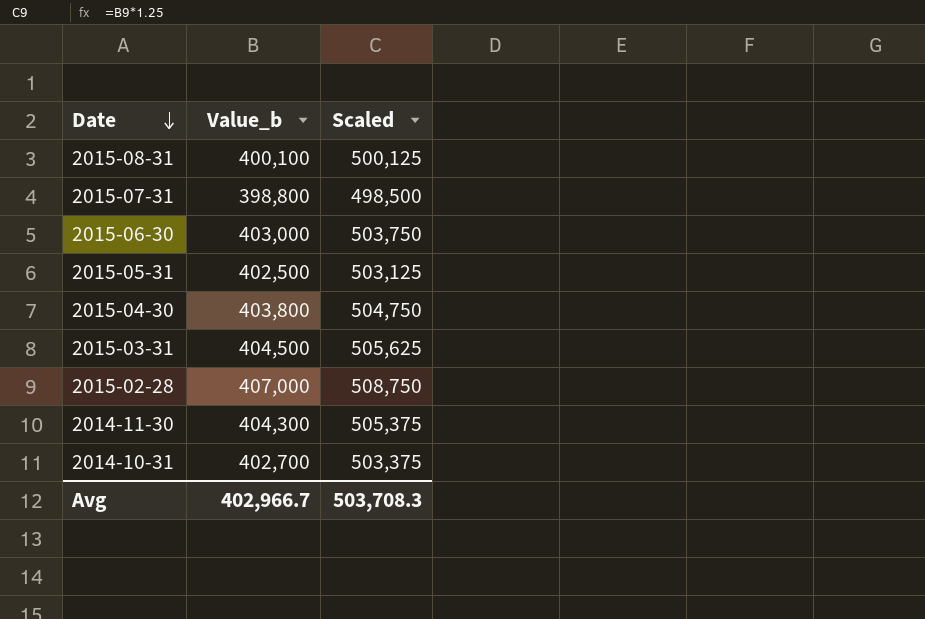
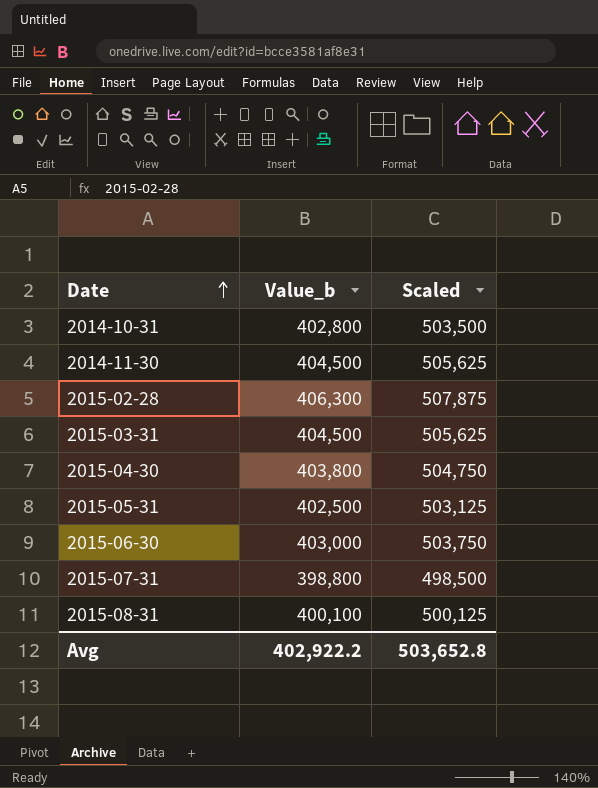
row order: Date descending -> Date ascending
2014-10-31 | Value_b: 402,700 -> 402,800
2014-10-31 | Scaled: 503,375 -> 503,500
2014-11-30 | Value_b: 404,300 -> 404,500
2014-11-30 | Scaled: 505,375 -> 505,625
2015-02-28 | Value_b: 407,000 -> 406,300
2015-02-28 | Scaled: 508,750 -> 507,875
Avg | Value_b: 402,966.7 -> 402,922.2
Avg | Scaled: 503,708.3 -> 503,652.8

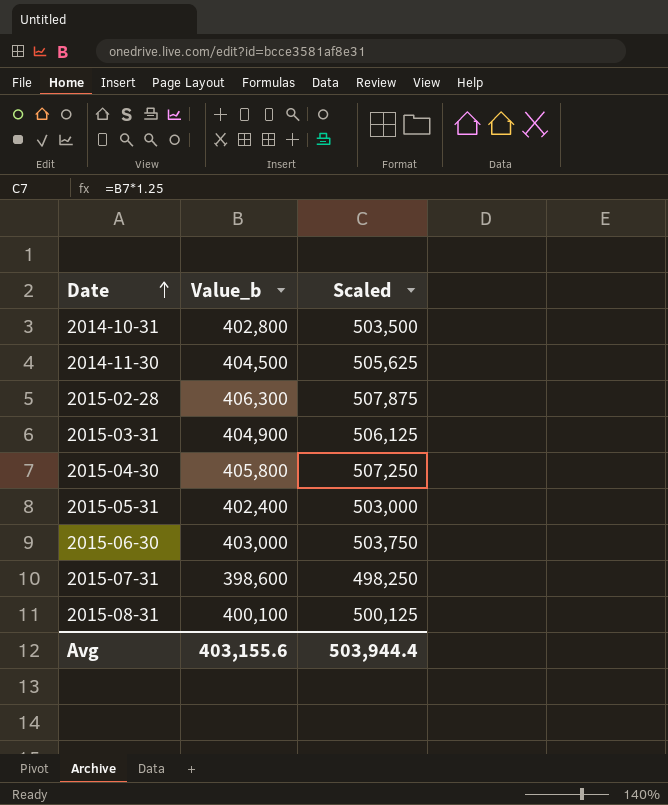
2015-03-31 | Value_b: 404,500 -> 404,900
2015-03-31 | Scaled: 505,625 -> 506,125
2015-04-30 | Value_b: 403,800 -> 405,800
2015-04-30 | Scaled: 504,750 -> 507,250
2015-05-31 | Value_b: 402,500 -> 402,400
2015-05-31 | Scaled: 503,125 -> 503,000
2015-07-31 | Value_b: 398,800 -> 398,600
2015-07-31 | Scaled: 498,500 -> 498,250
Avg | Value_b: 402,922.2 -> 403,155.6
Avg | Scaled: 503,652.8 -> 503,944.4

